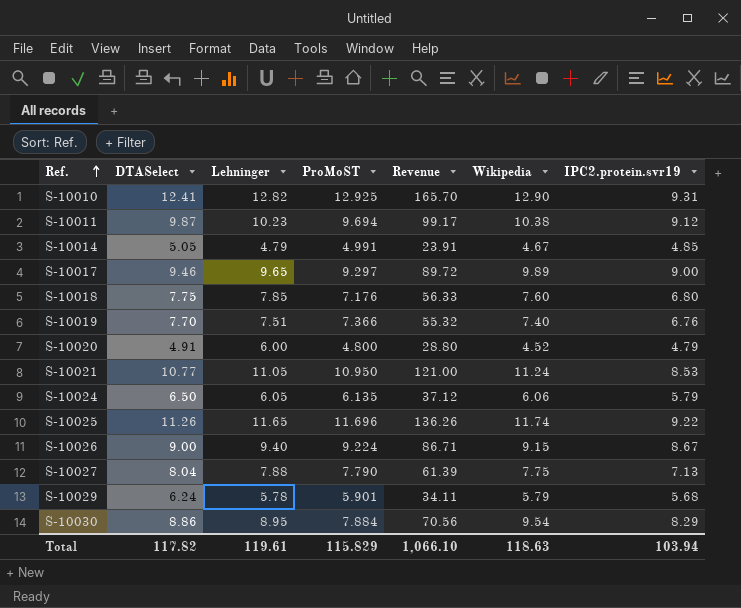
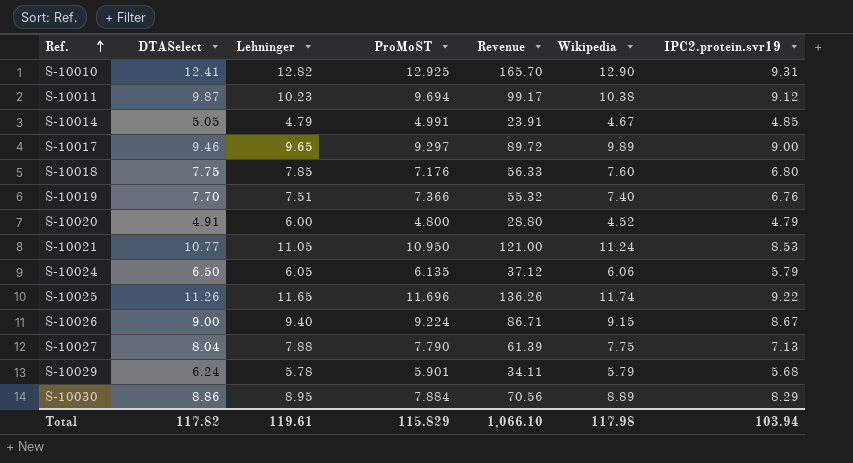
S-10030 | Wikipedia: 9.54 -> 8.89
Total | Wikipedia: 118.63 -> 117.98

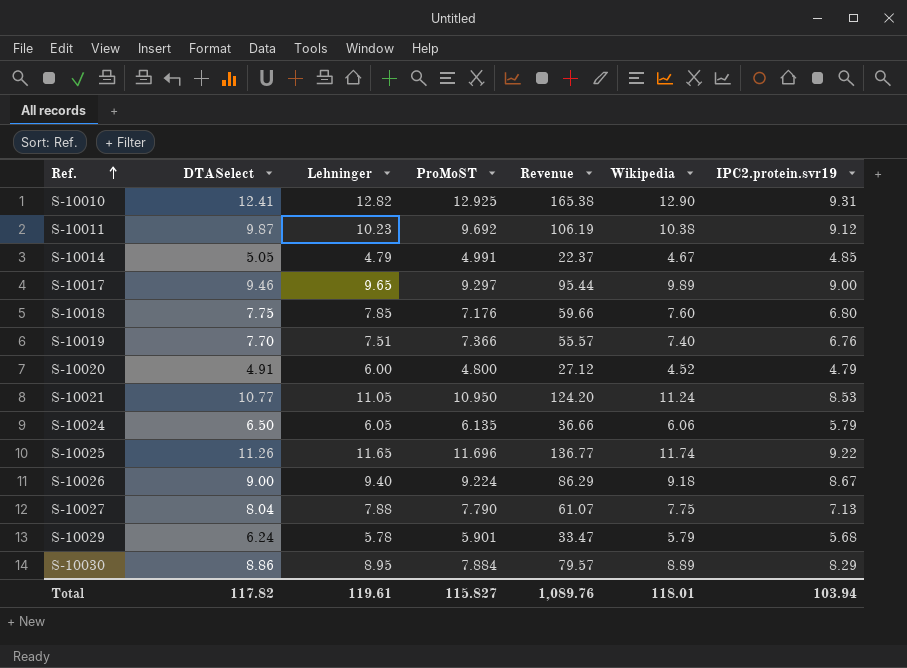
column Revenue | formula: [Lehninger] * [ProMoST] -> [Lehninger] * [Wikipedia]
S-10011 | ProMoST: 9.694 -> 9.692
S-10026 | Wikipedia: 9.15 -> 9.18
Total | ProMoST: 115.829 -> 115.827
Total | Revenue: 1,066.10 -> 1,089.76
Total | Wikipedia: 117.98 -> 118.01

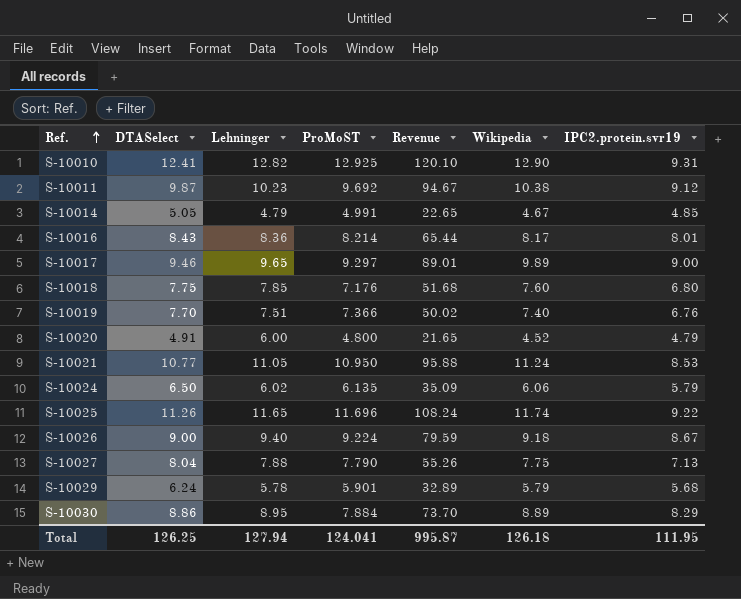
column Revenue | formula: [Lehninger] * [Wikipedia] -> [Wikipedia] * [IPC2.protein.svr19]
row S-10016: none -> 8.43 | 8.36 | 8.214 | 65.44 | 8.17 | 8.01
S-10024 | Lehninger: 6.05 -> 6.02
Total | DTASelect: 117.82 -> 126.25
Total | Lehninger: 119.61 -> 127.94
Total | ProMoST: 115.827 -> 124.041
Total | Revenue: 1,089.76 -> 995.87
Total | Wikipedia: 118.01 -> 126.18
Total | IPC2.protein.svr19: 103.94 -> 111.95

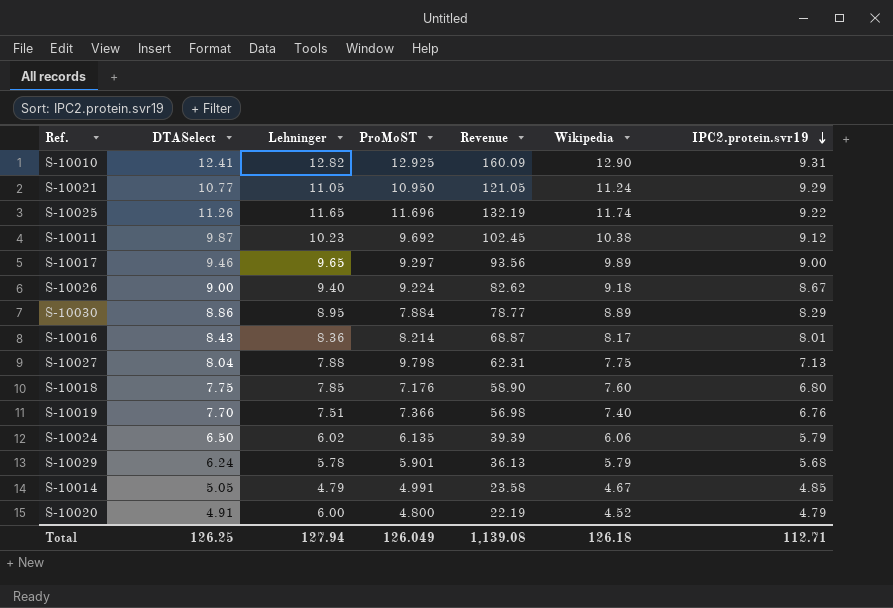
row order: Ref. ascending -> IPC2.protein.svr19 descending
column Revenue | formula: [Wikipedia] * [IPC2.protein.svr19] -> [DTASelect] * [Wikipedia]
S-10021 | IPC2.protein.svr19: 8.53 -> 9.29
S-10027 | ProMoST: 7.790 -> 9.798
Total | ProMoST: 124.041 -> 126.049
Total | Revenue: 995.87 -> 1,139.08
Total | IPC2.protein.svr19: 111.95 -> 112.71

